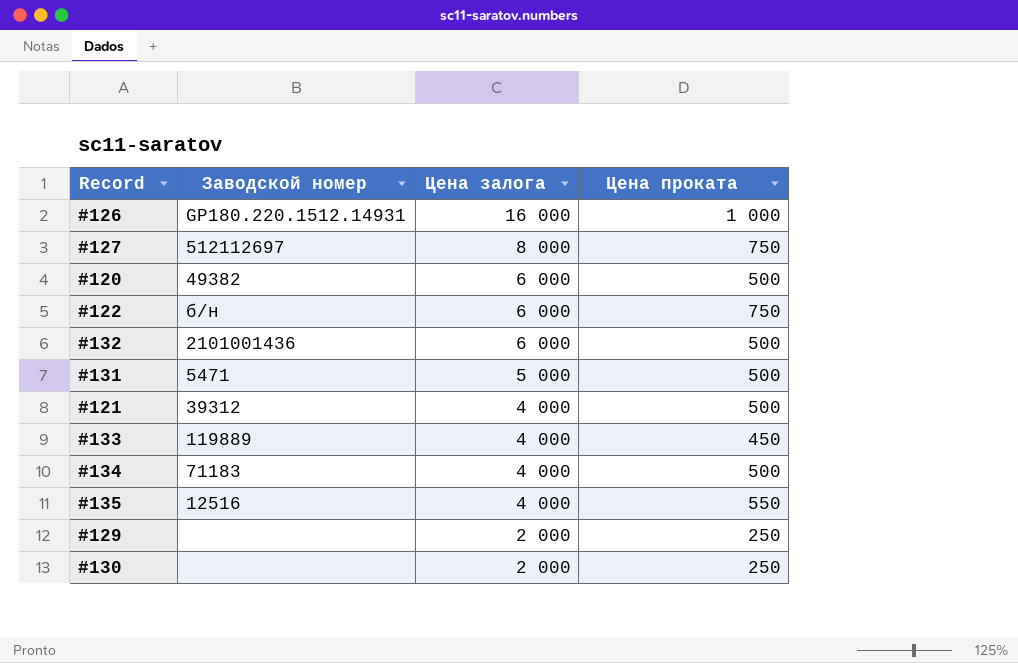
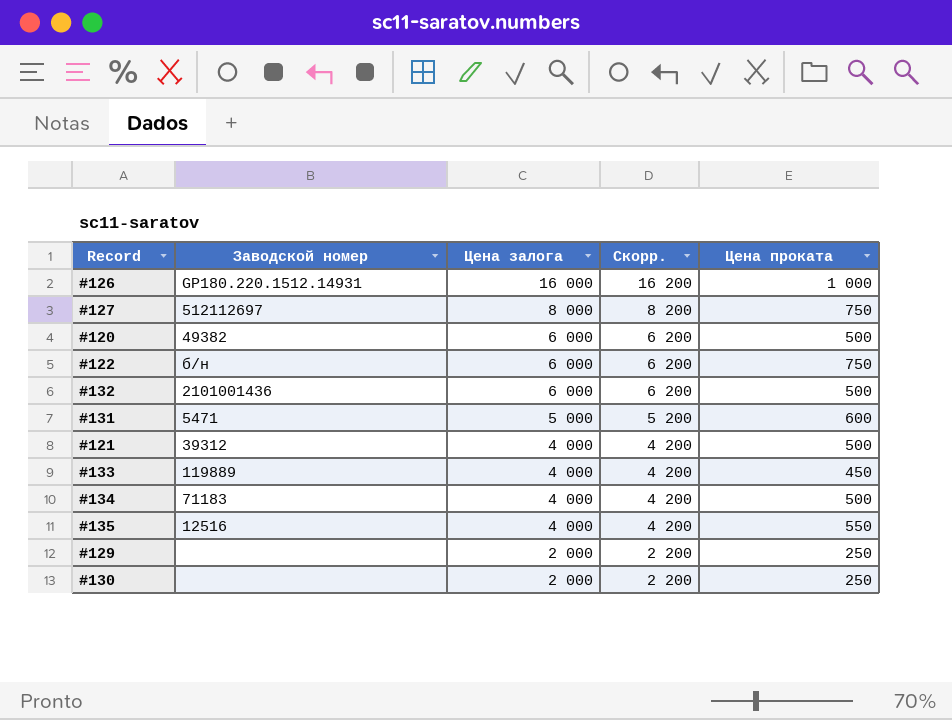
column Скорр. | formula: none -> [Цена залога] + 200
#131 | Цена проката: 500 -> 600

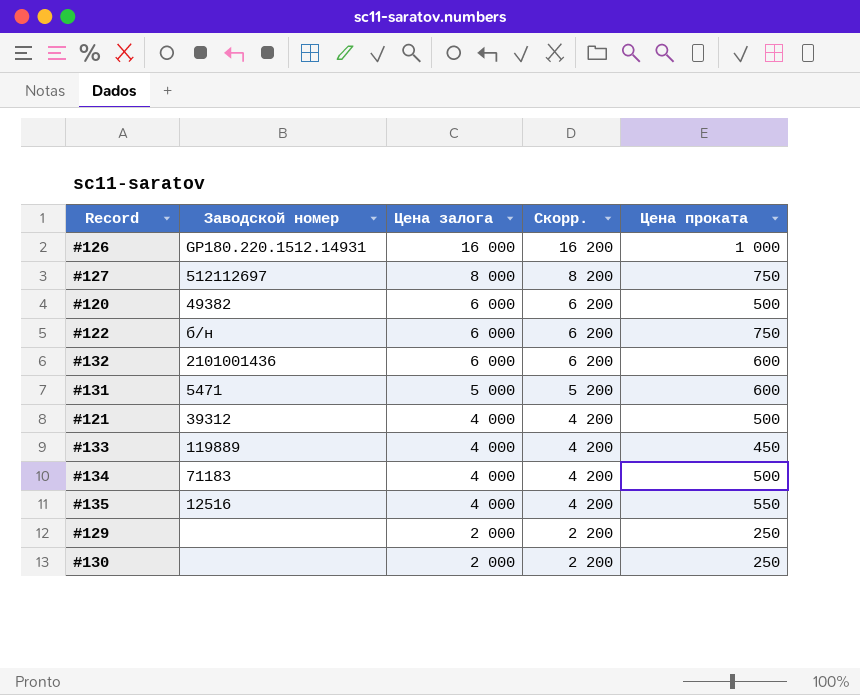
#132 | Цена проката: 500 -> 600

